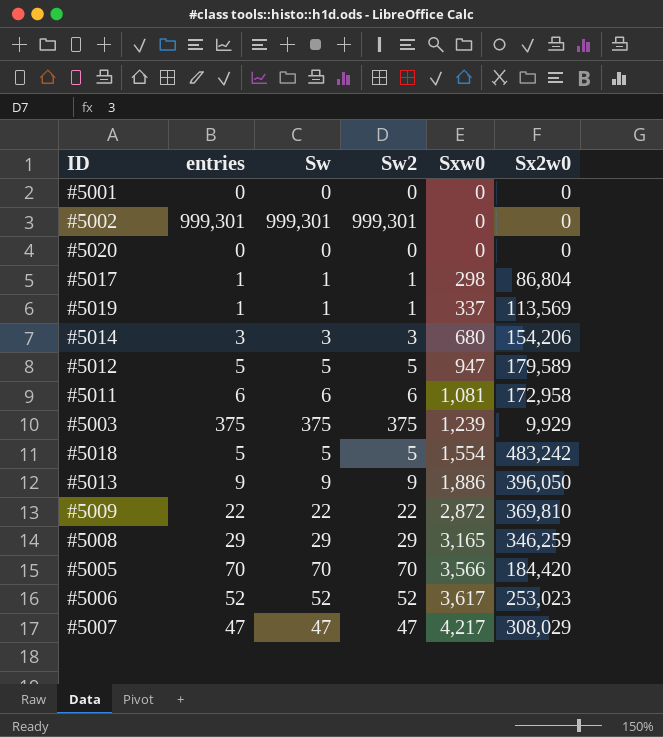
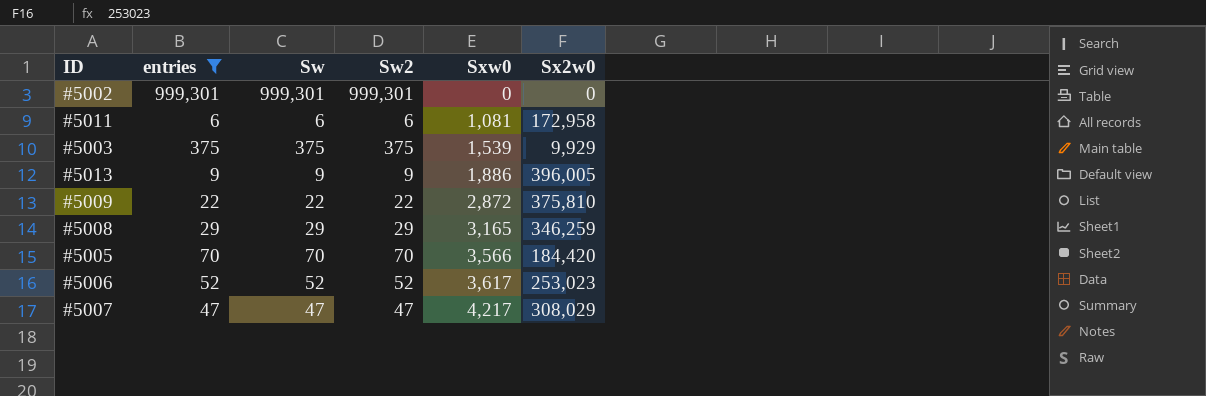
filter: none -> entries >= 6
#5003 | Sxw0: 1,239 -> 1,539
#5013 | Sx2w0: 396,050 -> 396,005
#5009 | Sx2w0: 369,810 -> 375,810

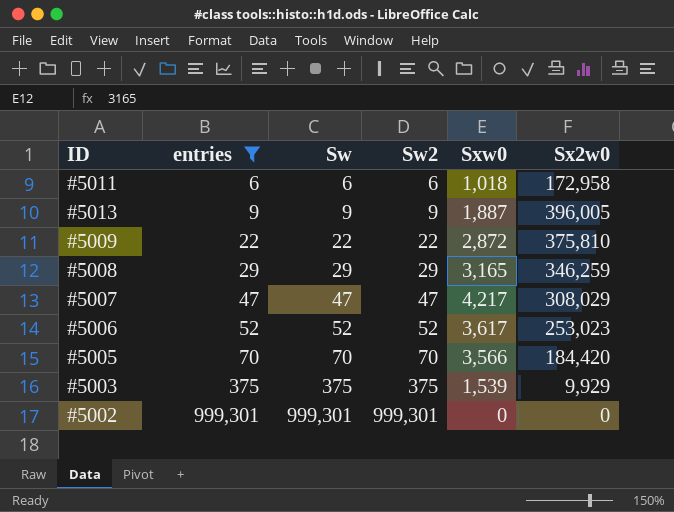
row order: Sxw0 ascending -> entries ascending
#5011 | Sxw0: 1,081 -> 1,018
#5013 | Sxw0: 1,886 -> 1,887

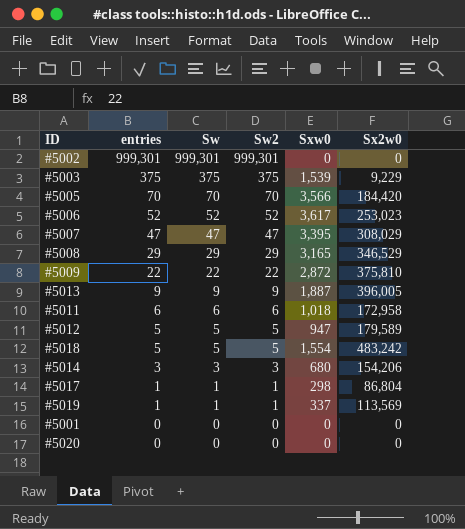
filter: entries >= 6 -> none
row order: entries ascending -> entries descending
#5003 | Sx2w0: 9,929 -> 9,229
#5007 | Sxw0: 4,217 -> 3,395
#5008 | Sx2w0: 346,259 -> 346,529

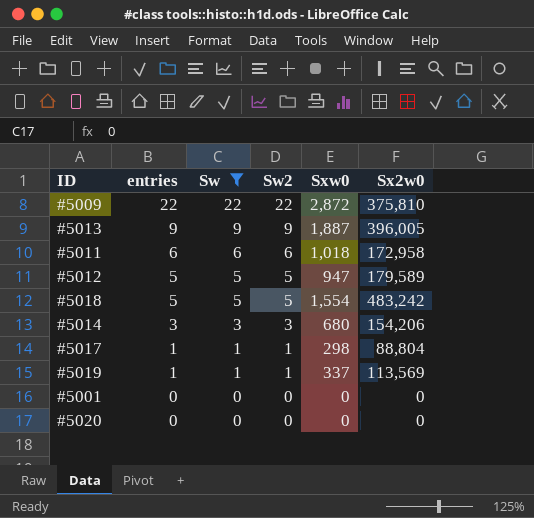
filter: none -> Sw <= 22
#5017 | Sx2w0: 86,804 -> 88,804

